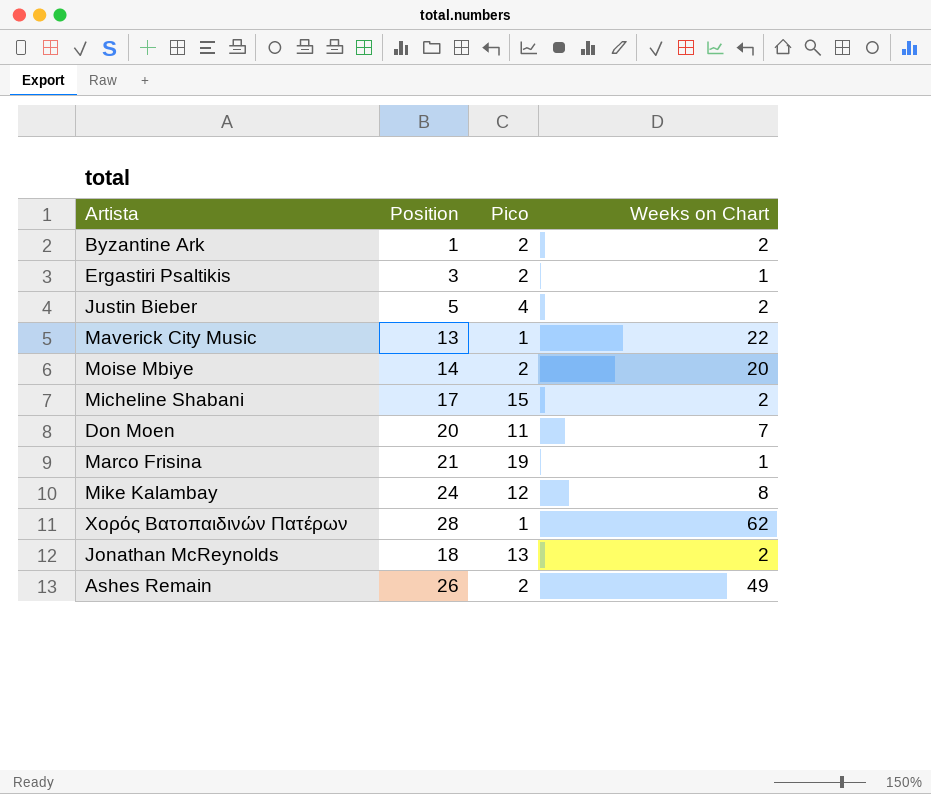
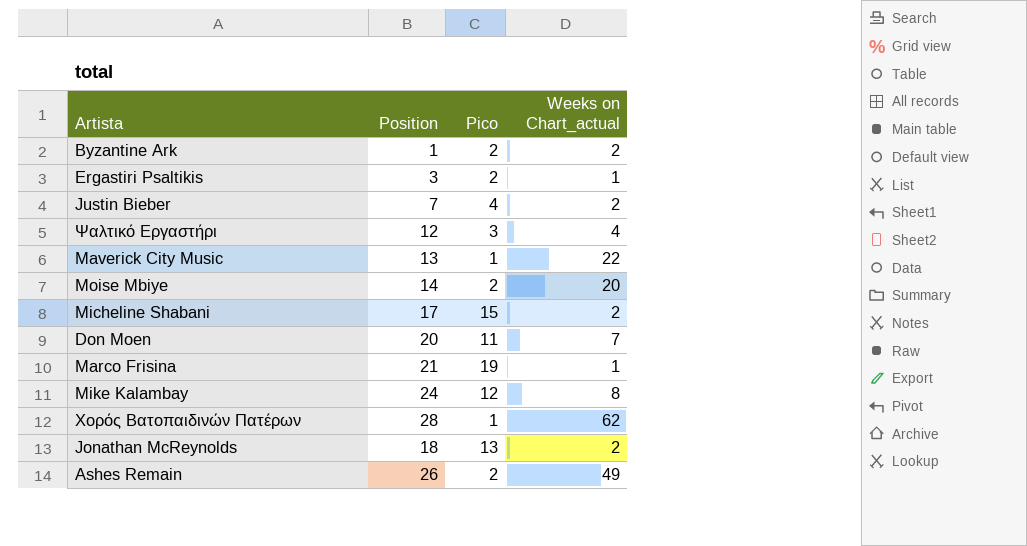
column name: Weeks on Chart -> Weeks on Chart_actual
Justin Bieber | Position: 5 -> 7
row Ψαλτικό Εργαστήρι: none -> 12 | 3 | 4

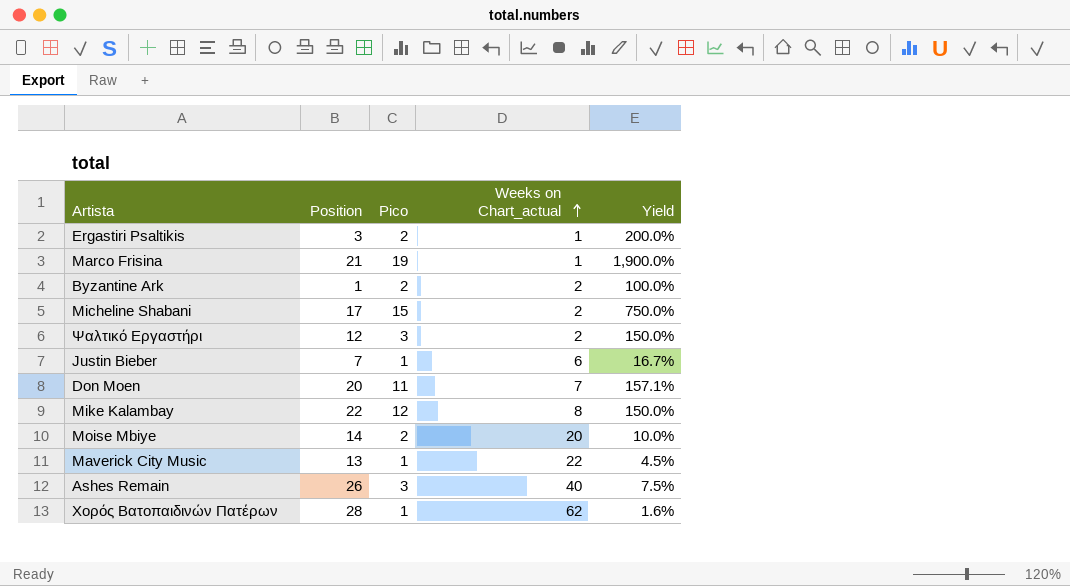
row order: none -> Weeks on Chart_actual ascending
column Yield | formula: none -> [Pico] / [Weeks on Chart_actual]
row Jonathan McReynolds: 18 | 13 | 2 -> none
Ψαλτικό Εργαστήρι | Weeks on Chart_actual: 4 -> 2
Justin Bieber | Pico: 4 -> 1
Justin Bieber | Weeks on Chart_actual: 2 -> 6
Mike Kalambay | Position: 24 -> 22
Ashes Remain | Pico: 2 -> 3
Ashes Remain | Weeks on Chart_actual: 49 -> 40

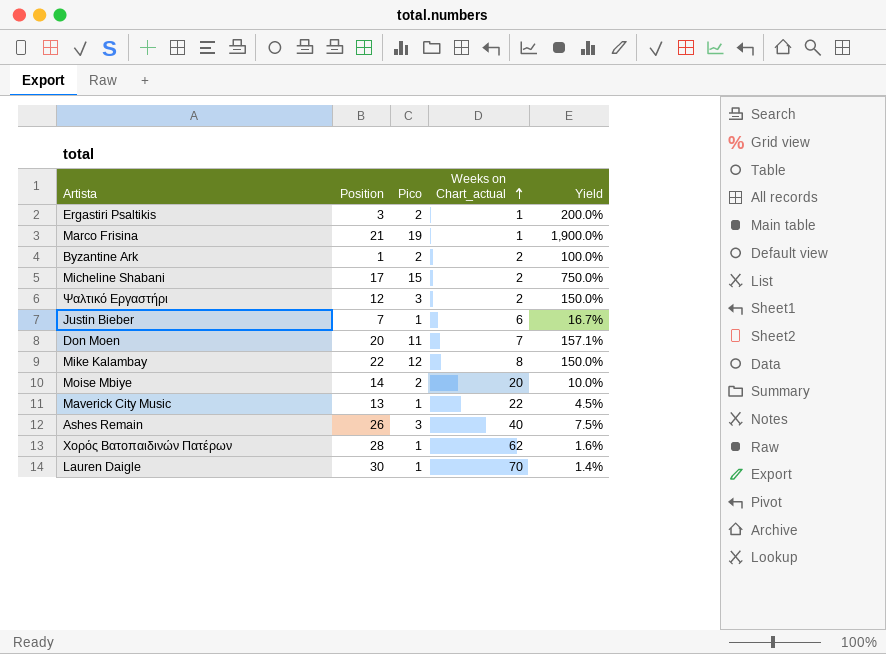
row Lauren Daigle: none -> 30 | 1 | 70 | 1.4%

